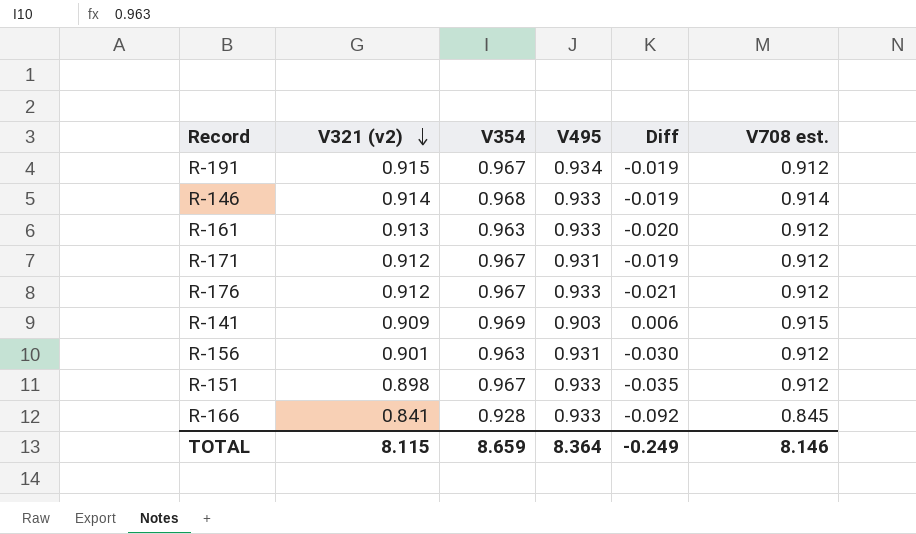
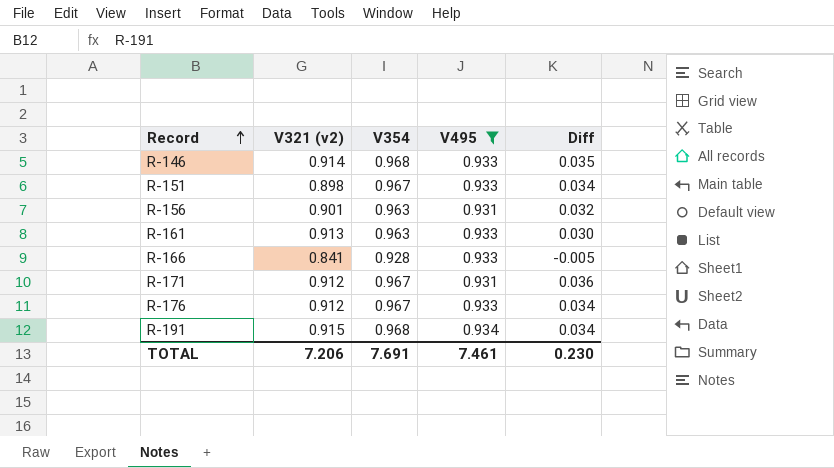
filter: none -> V495 != 0.903
row order: V321 (v2) descending -> Record ascending
column V708 est. | position: 6 -> none
column Diff | formula: [V321 (v2)] - [V495] -> [V354] - [V495]
R-191 | V354: 0.967 -> 0.968
TOTAL | V321 (v2): 8.115 -> 7.206
TOTAL | V354: 8.659 -> 7.691
TOTAL | V495: 8.364 -> 7.461
TOTAL | Diff: -0.249 -> 0.230

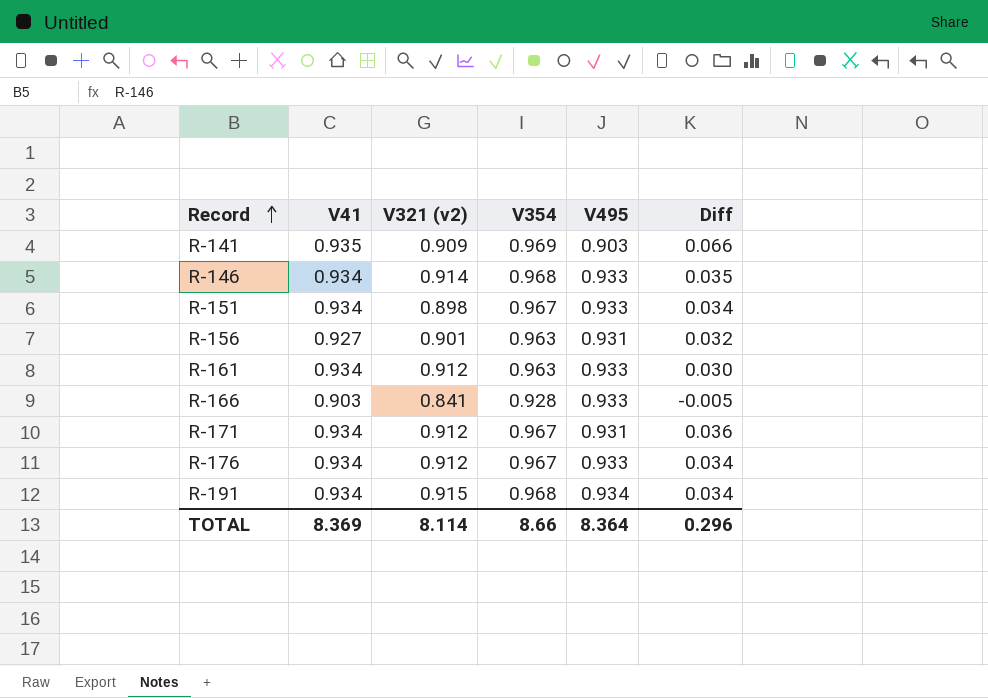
filter: V495 != 0.903 -> none
column V41 | position: none -> 2
R-161 | V321 (v2): 0.913 -> 0.912
TOTAL | V321 (v2): 7.206 -> 8.114
TOTAL | V354: 7.691 -> 8.66
TOTAL | V495: 7.461 -> 8.364
TOTAL | Diff: 0.230 -> 0.296

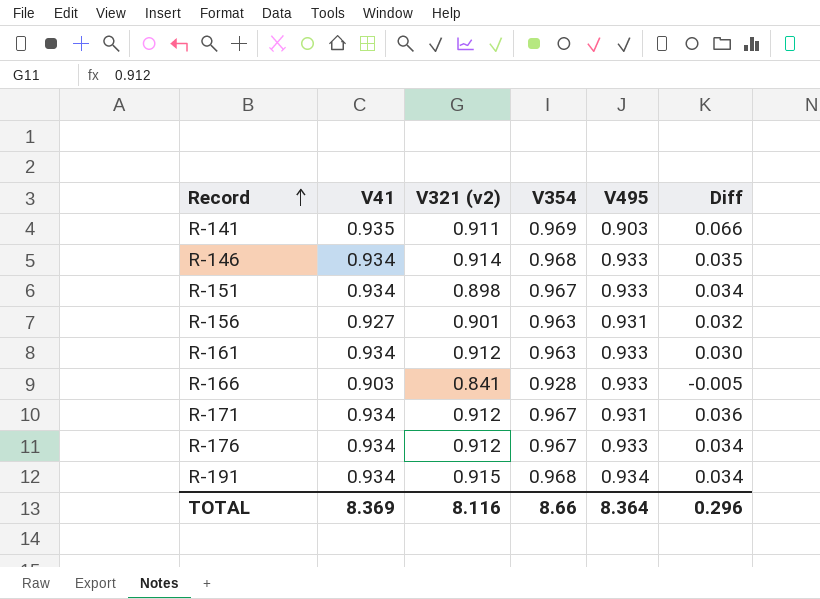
R-141 | V321 (v2): 0.909 -> 0.911
TOTAL | V321 (v2): 8.114 -> 8.116

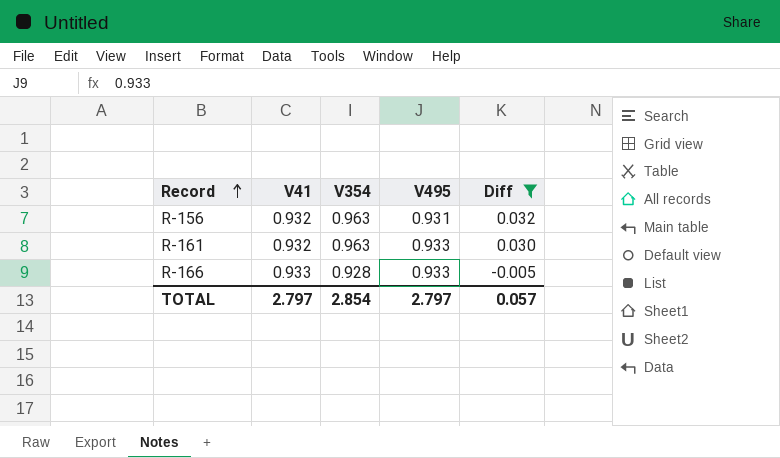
filter: none -> Diff <= 0.032
column V321 (v2) | position: 3 -> none
R-156 | V41: 0.927 -> 0.932
R-161 | V41: 0.934 -> 0.932
R-166 | V41: 0.903 -> 0.933
TOTAL | V41: 8.369 -> 2.797
TOTAL | V354: 8.66 -> 2.854
TOTAL | V495: 8.364 -> 2.797
TOTAL | Diff: 0.296 -> 0.057

